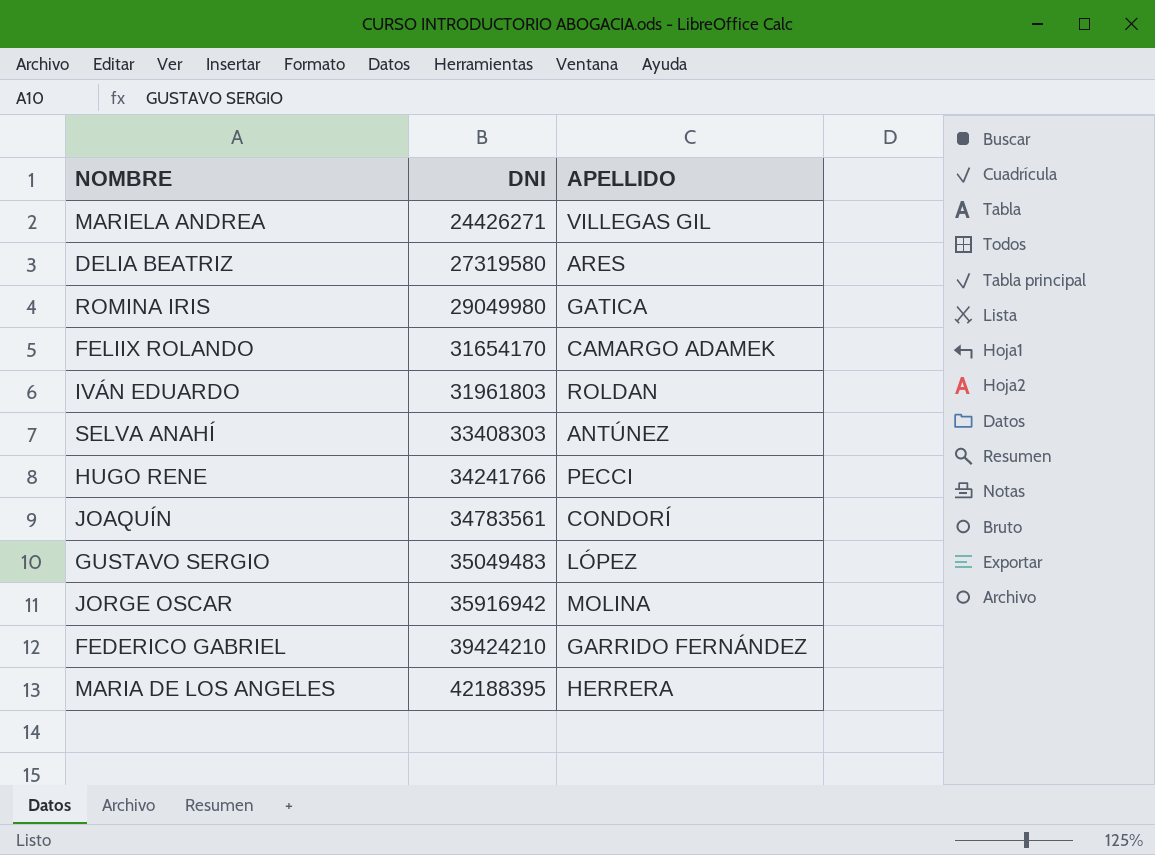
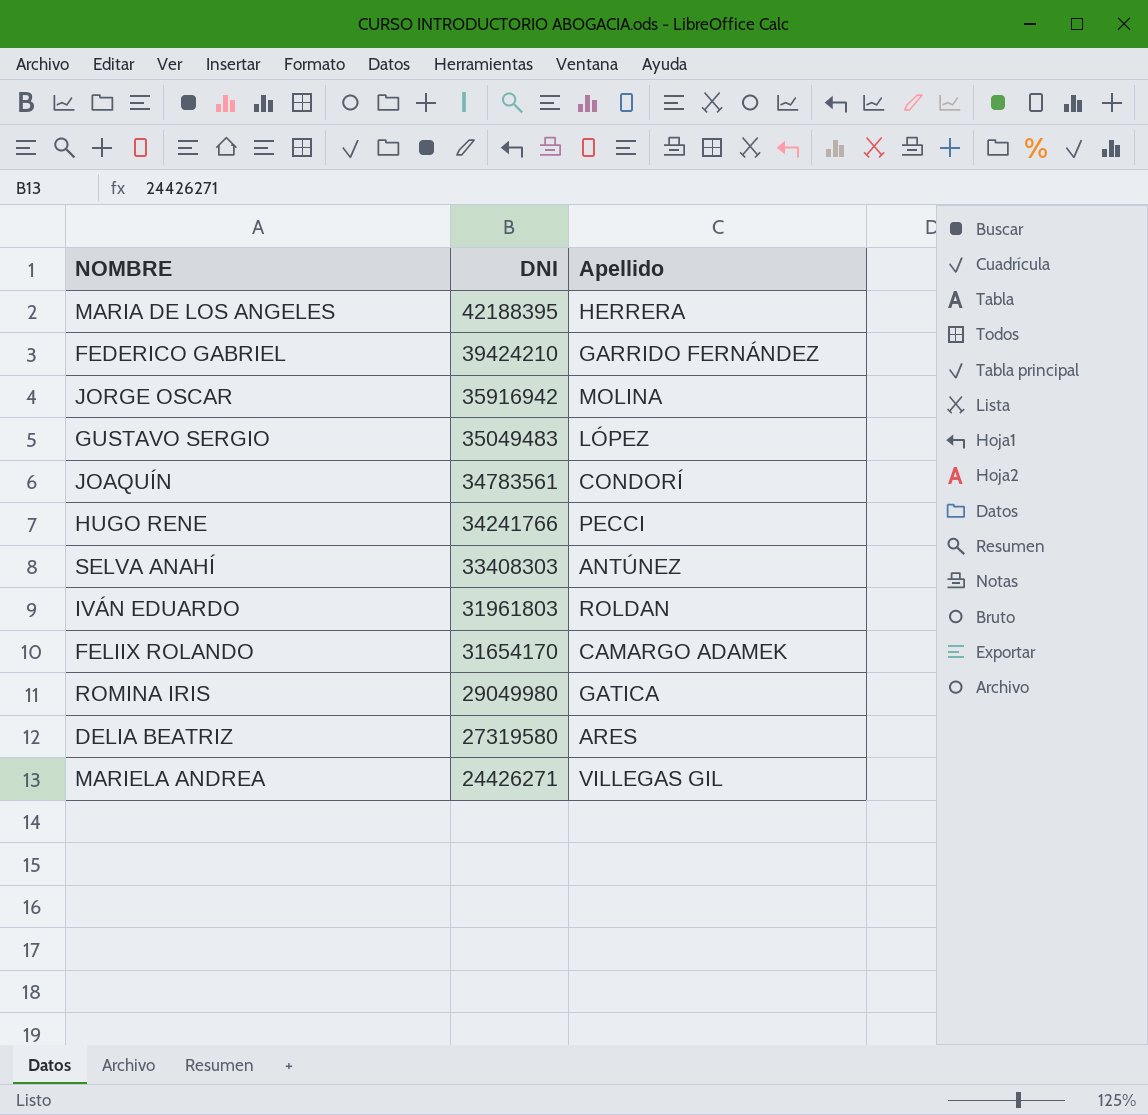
row order: DNI ascending -> DNI descending
column name: APELLIDO -> Apellido

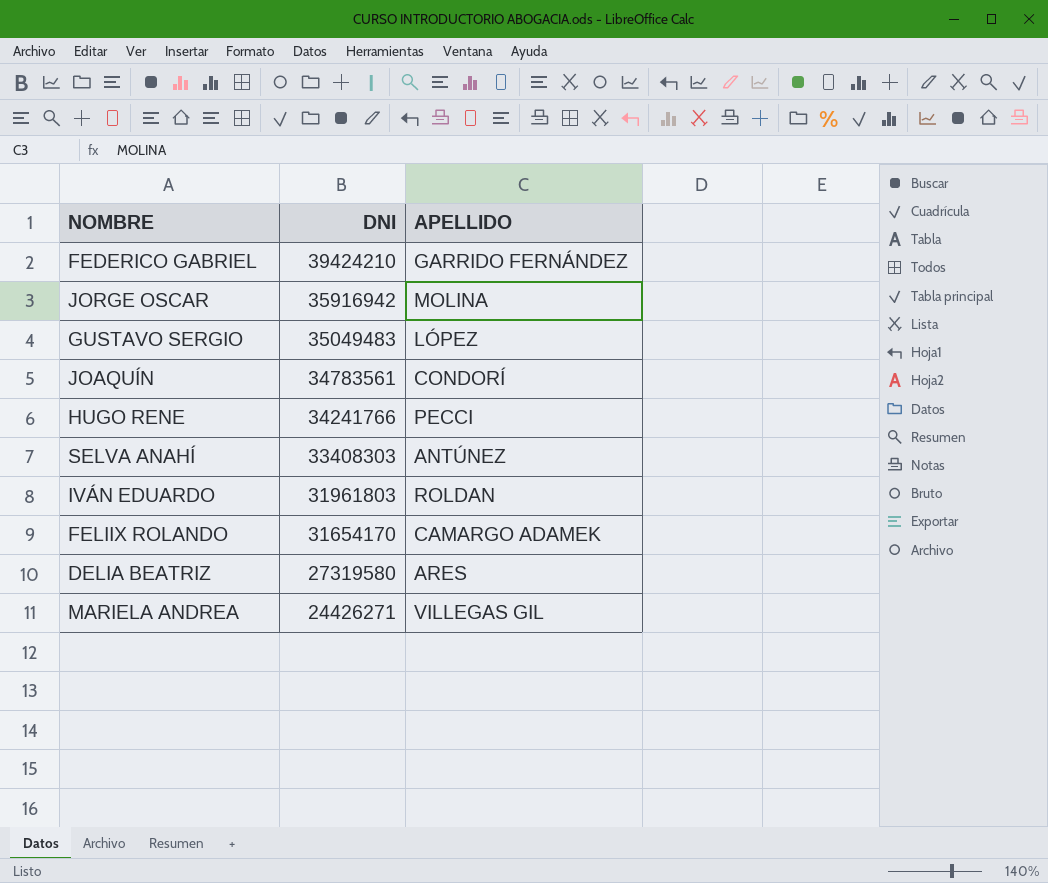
column name: Apellido -> APELLIDO
row MARIA DE LOS ANGELES: 42188395 | HERRERA -> none
row ROMINA IRIS: 29049980 | GATICA -> none

